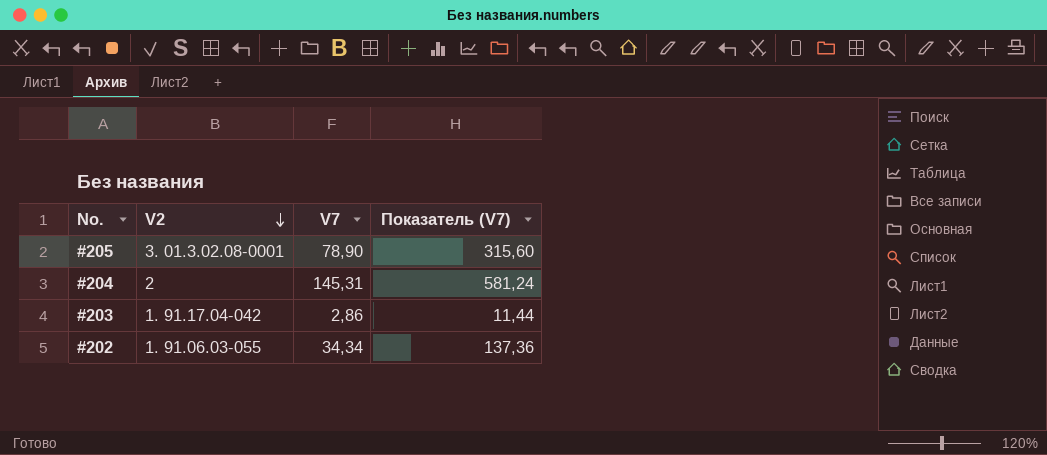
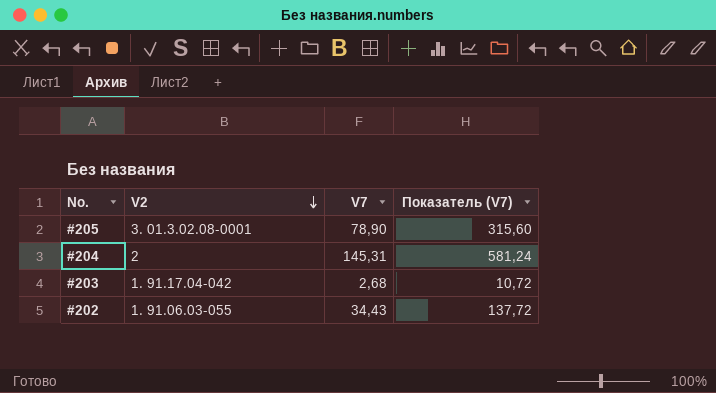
#203 | V7: 2,86 -> 2,68
#203 | Показатель (V7): 11,44 -> 10,72
#202 | V7: 34,34 -> 34,43
#202 | Показатель (V7): 137,36 -> 137,72

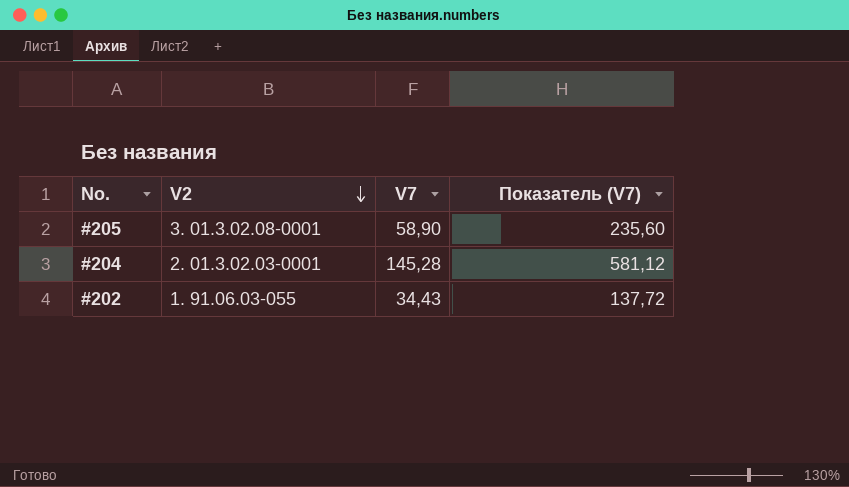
row #203: 1. 91.17.04-042 | 2,68 | 10,72 -> none
#205 | V7: 78,90 -> 58,90
#205 | Показатель (V7): 315,60 -> 235,60
#204 | V2: 2 -> 2. 01.3.02.03-0001
#204 | V7: 145,31 -> 145,28
#204 | Показатель (V7): 581,24 -> 581,12

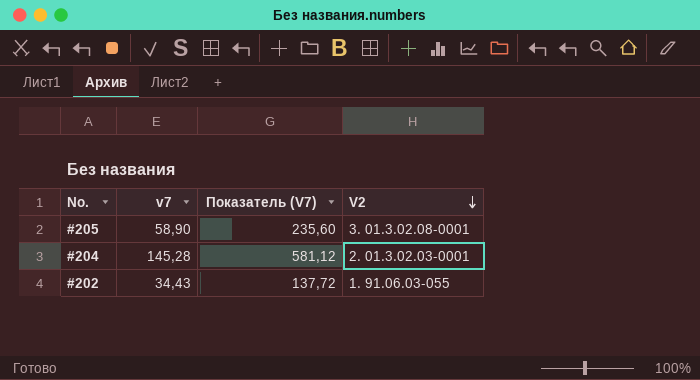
column name: V7 -> v7
column V2 | position: 2 -> 4

